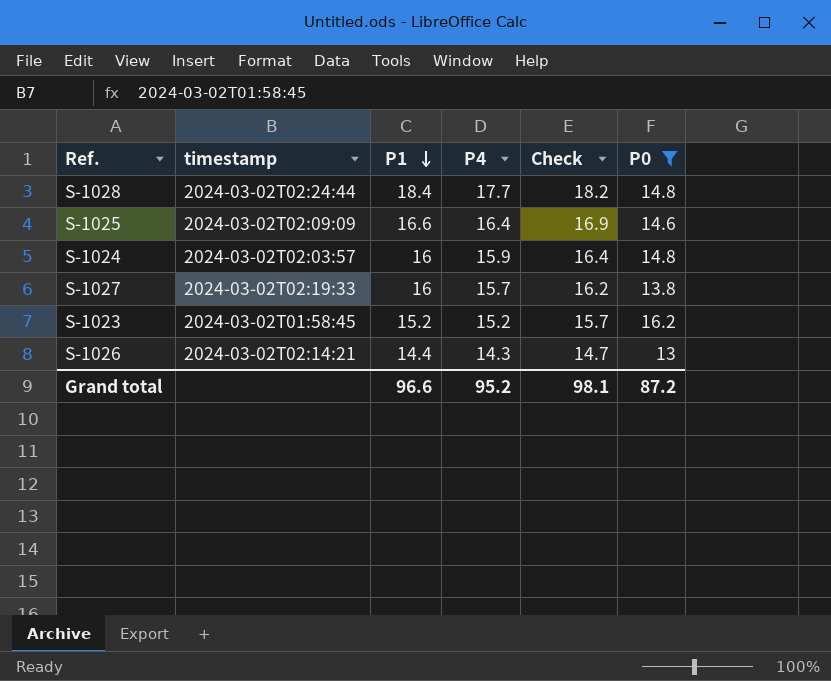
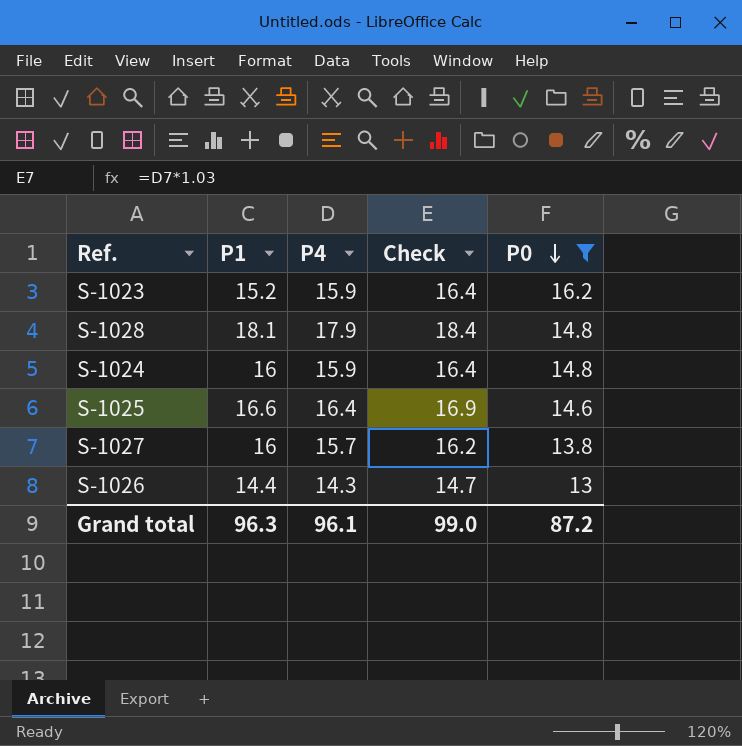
row order: P1 descending -> P0 descending
column timestamp | position: 2 -> none
S-1023 | P4: 15.2 -> 15.9
S-1023 | Check: 15.7 -> 16.4
S-1028 | P1: 18.4 -> 18.1
S-1028 | P4: 17.7 -> 17.9
S-1028 | Check: 18.2 -> 18.4
Grand total | P1: 96.6 -> 96.3
Grand total | P4: 95.2 -> 96.1
Grand total | Check: 98.1 -> 99.0

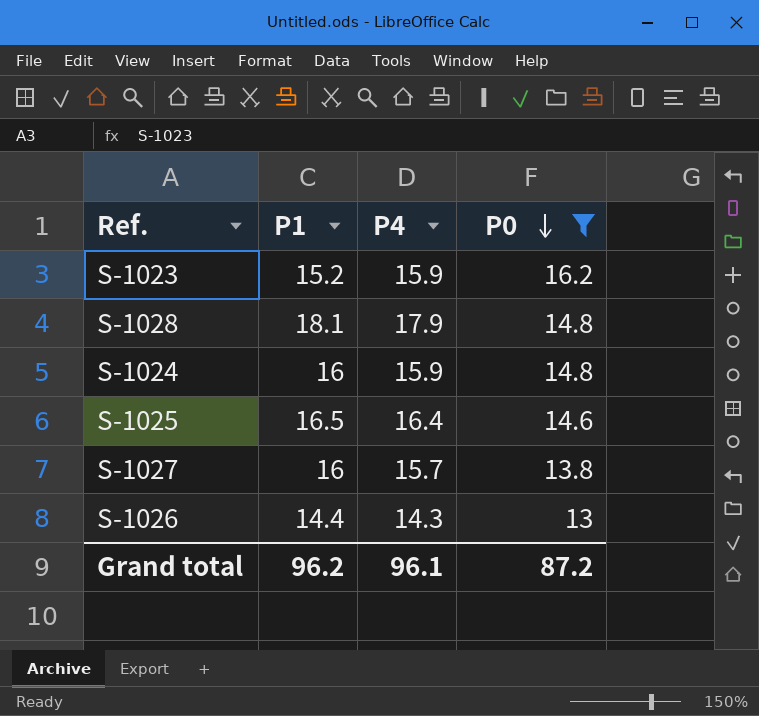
column Check | formula: [P4] * 1.03 -> none
S-1025 | P1: 16.6 -> 16.5
Grand total | P1: 96.3 -> 96.2

